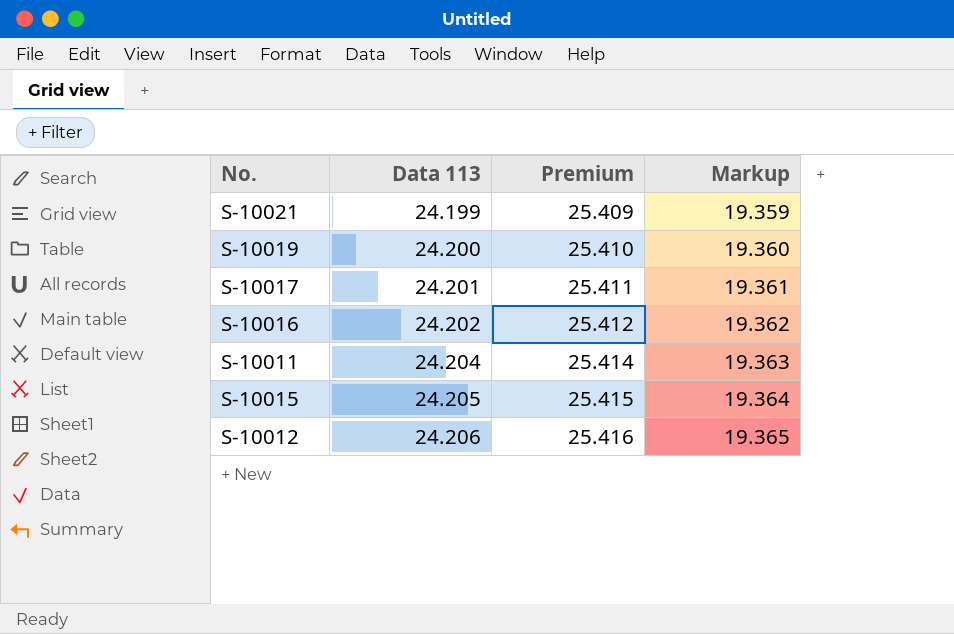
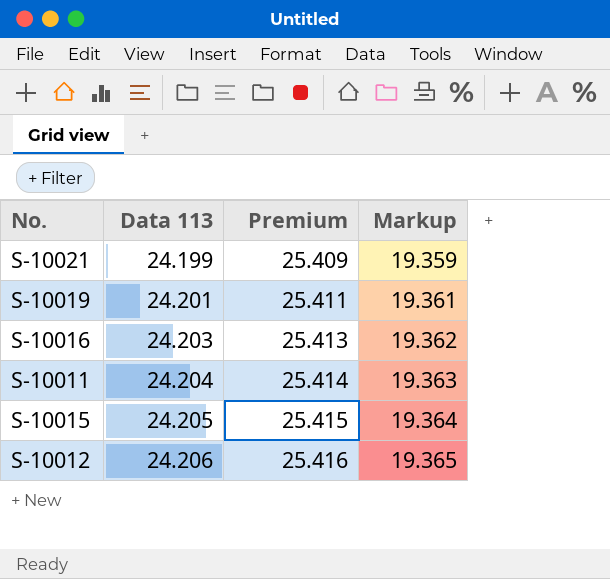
row S-10017: 24.201 | 25.411 | 19.361 -> none
S-10019 | Data 113: 24.200 -> 24.201
S-10019 | Premium: 25.410 -> 25.411
S-10019 | Markup: 19.360 -> 19.361
S-10016 | Data 113: 24.202 -> 24.203
S-10016 | Premium: 25.412 -> 25.413

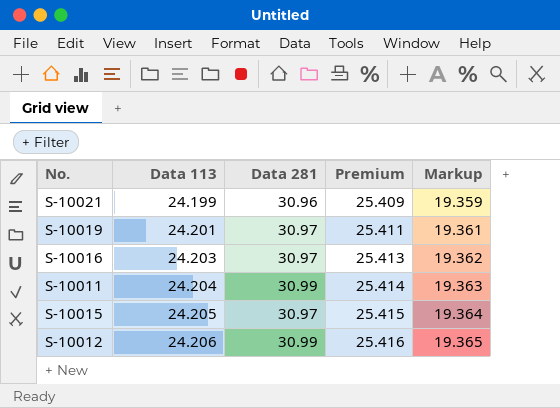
column Data 281 | position: none -> 3

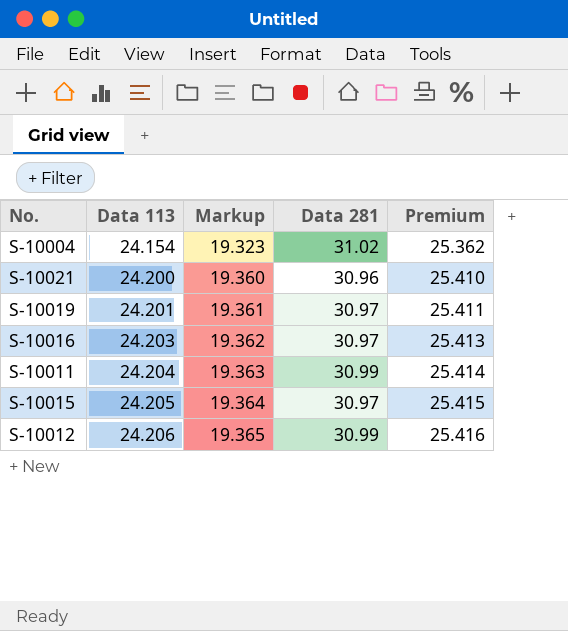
column Markup | position: 5 -> 3
row S-10004: none -> 24.154 | 19.323 | 31.02 | 25.362
S-10021 | Data 113: 24.199 -> 24.200
S-10021 | Markup: 19.359 -> 19.360
S-10021 | Premium: 25.409 -> 25.410

